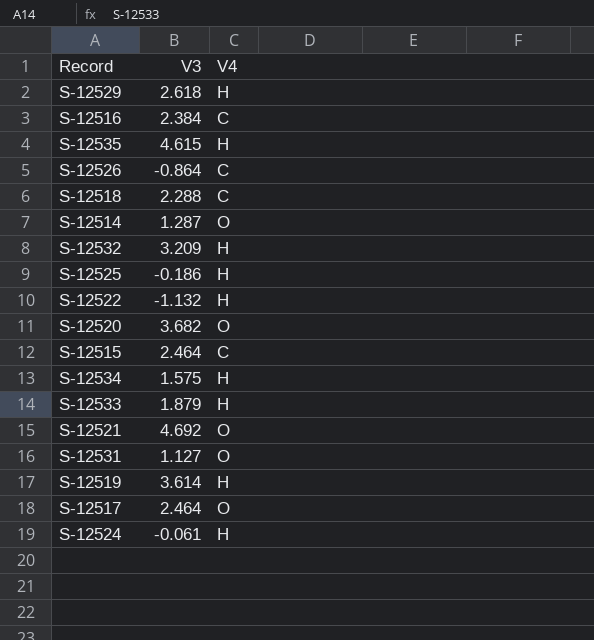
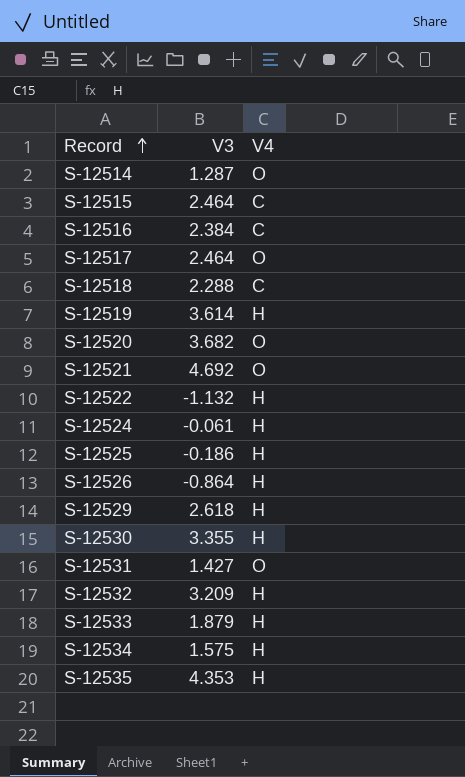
row order: none -> Record ascending
S-12526 | V4: C -> H
row S-12530: none -> 3.355 | H
S-12531 | V3: 1.127 -> 1.427
S-12535 | V3: 4.615 -> 4.353

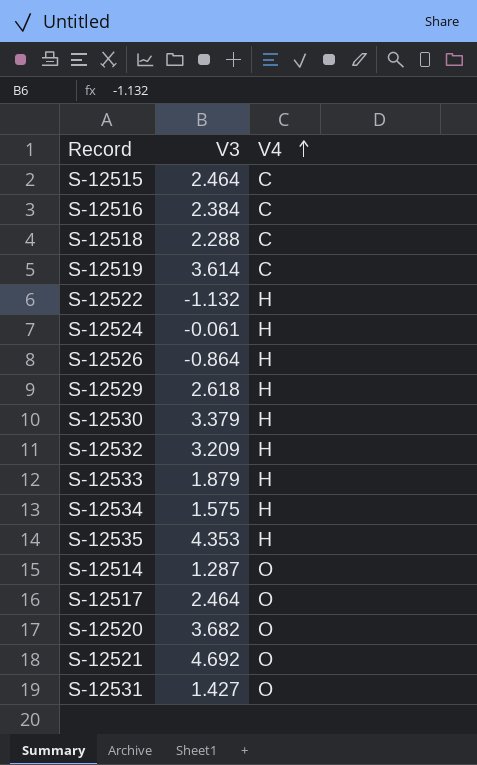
row order: Record ascending -> V4 ascending
row S-12525: -0.186 | H -> none
S-12519 | V4: H -> C
S-12530 | V3: 3.355 -> 3.379

